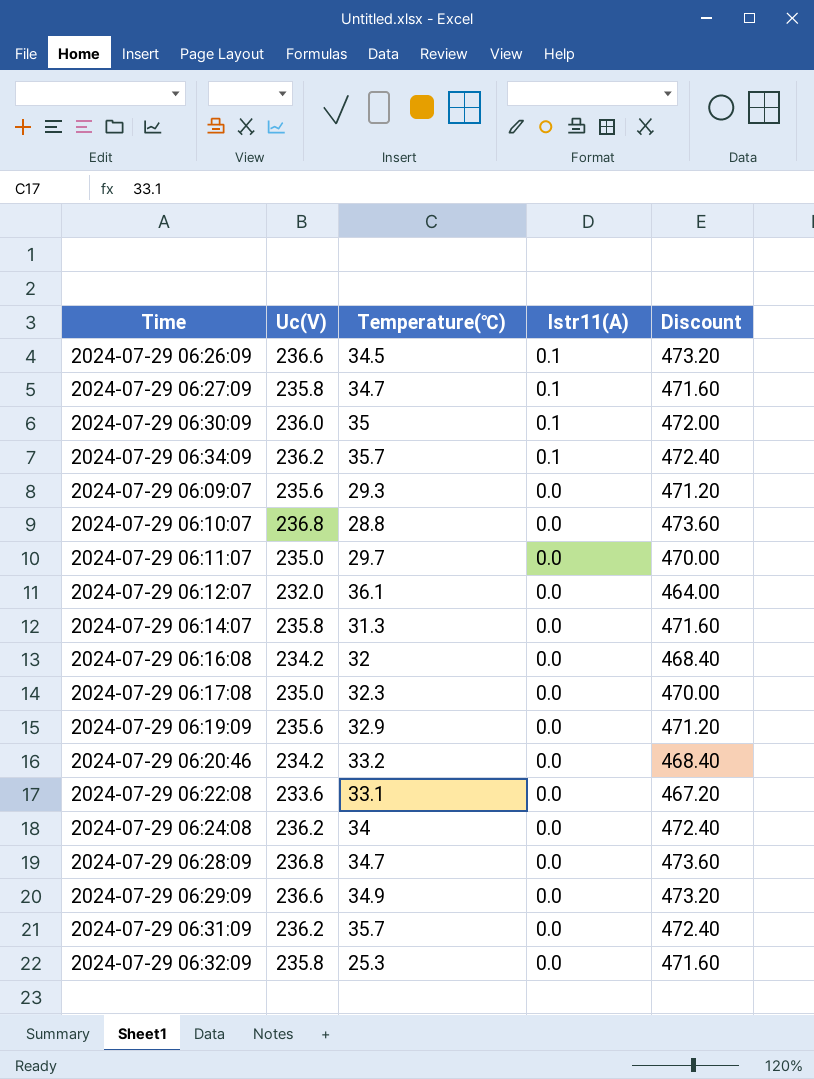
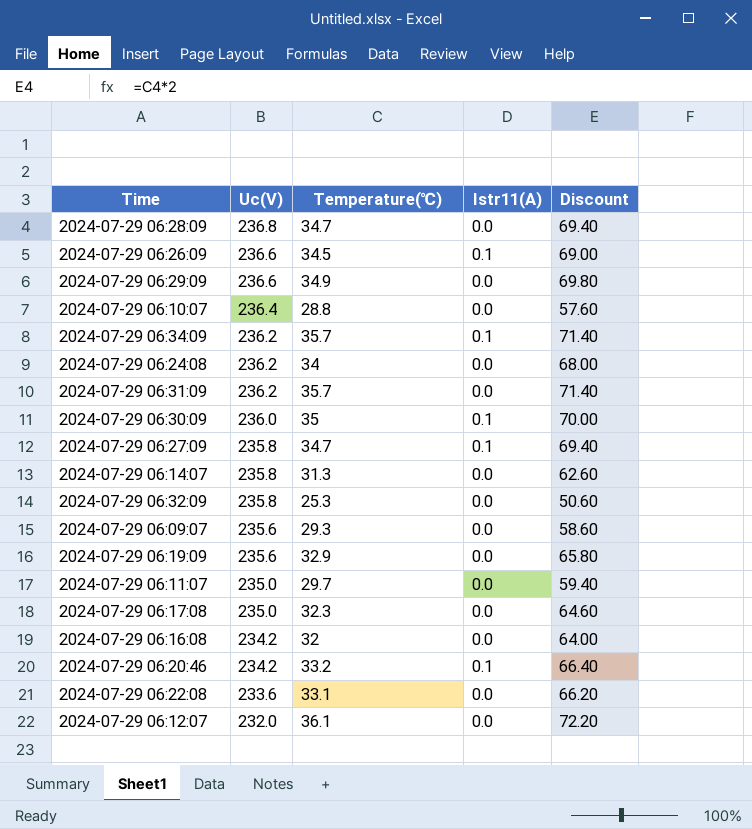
row order: Istr11(A) descending -> Uc(V) descending
column Discount | formula: [Uc(V)] * 2 -> [Temperature(℃)] * 2
2024-07-29 06:10:07 | Uc(V): 236.8 -> 236.4
2024-07-29 06:20:46 | Istr11(A): 0.0 -> 0.1

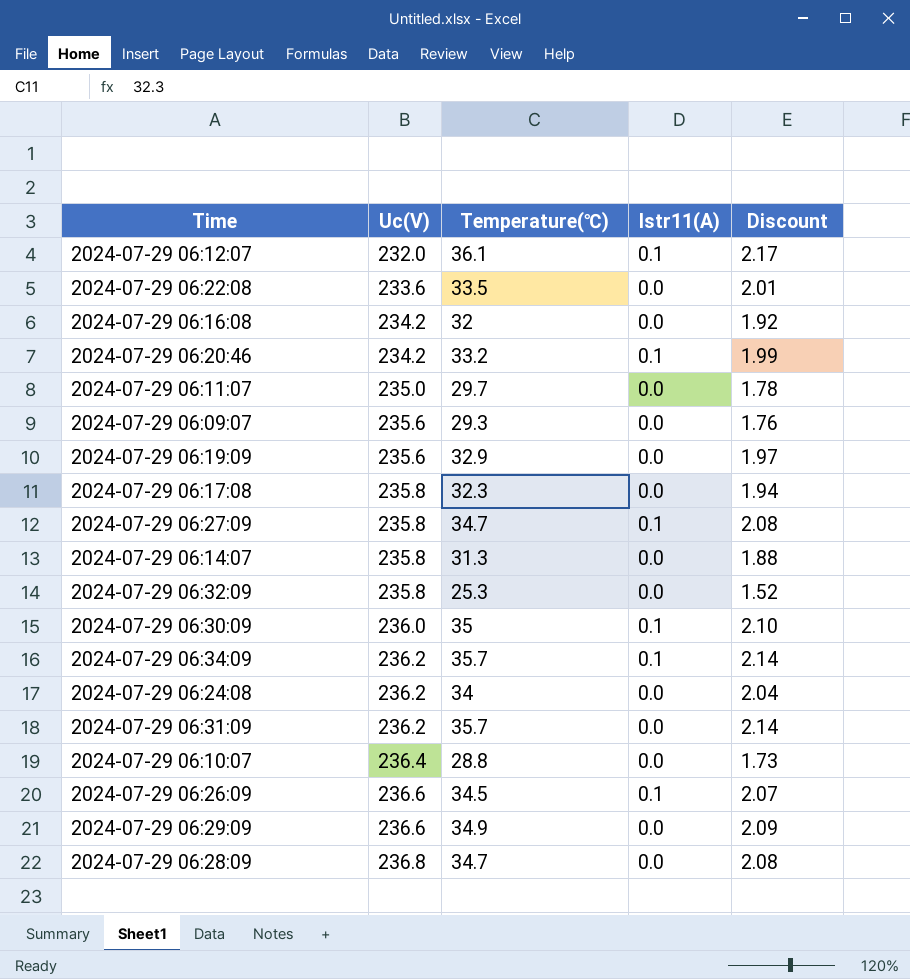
row order: Uc(V) descending -> Uc(V) ascending
column Discount | formula: [Temperature(℃)] * 2 -> [Temperature(℃)] * 0.06
2024-07-29 06:12:07 | Istr11(A): 0.0 -> 0.1
2024-07-29 06:22:08 | Temperature(℃): 33.1 -> 33.5
2024-07-29 06:17:08 | Uc(V): 235.0 -> 235.8

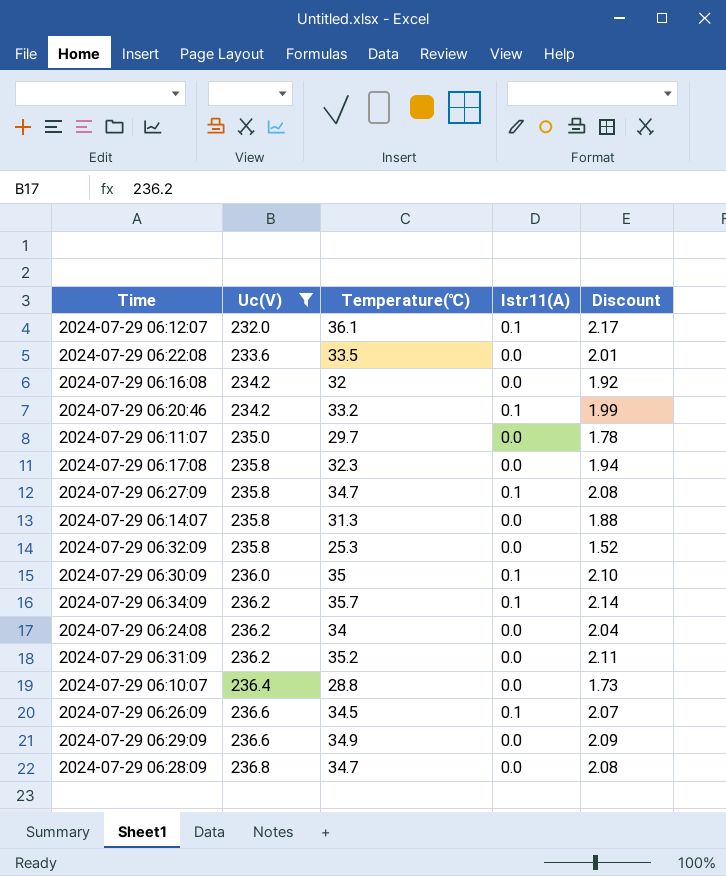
filter: none -> Uc(V) != 235.6
2024-07-29 06:31:09 | Temperature(℃): 35.7 -> 35.2
2024-07-29 06:31:09 | Discount: 2.14 -> 2.11

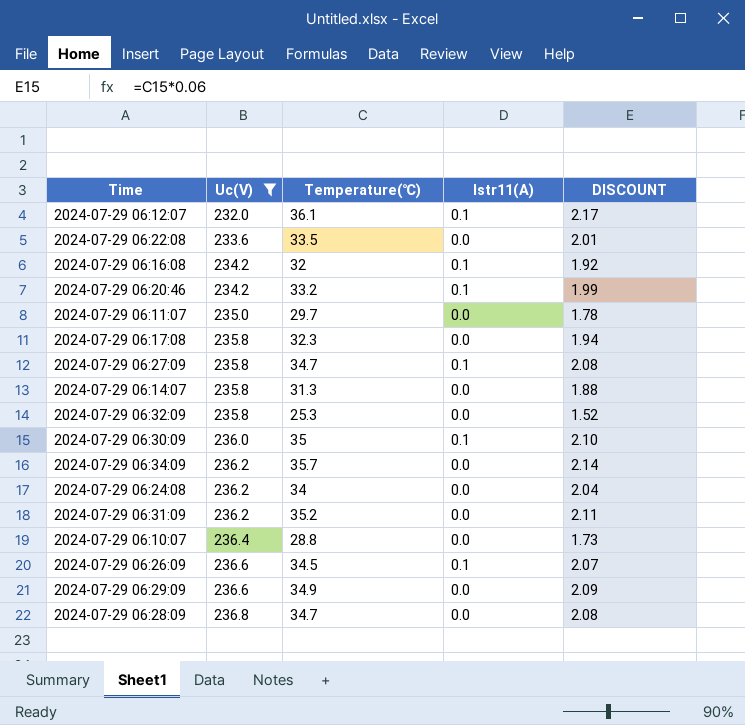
column name: Discount -> DISCOUNT
2024-07-29 06:16:08 | Istr11(A): 0.0 -> 0.1
2024-07-29 06:34:09 | Istr11(A): 0.1 -> 0.0

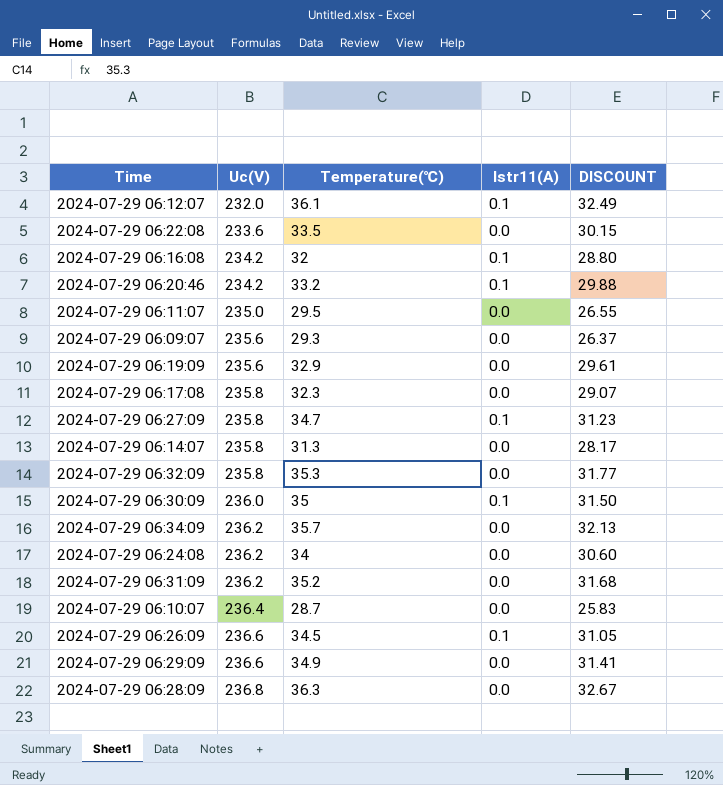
filter: Uc(V) != 235.6 -> none
column DISCOUNT | formula: [Temperature(℃)] * 0.06 -> [Temperature(℃)] * 0.9
2024-07-29 06:11:07 | Temperature(℃): 29.7 -> 29.5
2024-07-29 06:32:09 | Temperature(℃): 25.3 -> 35.3
2024-07-29 06:10:07 | Temperature(℃): 28.8 -> 28.7
2024-07-29 06:28:09 | Temperature(℃): 34.7 -> 36.3

